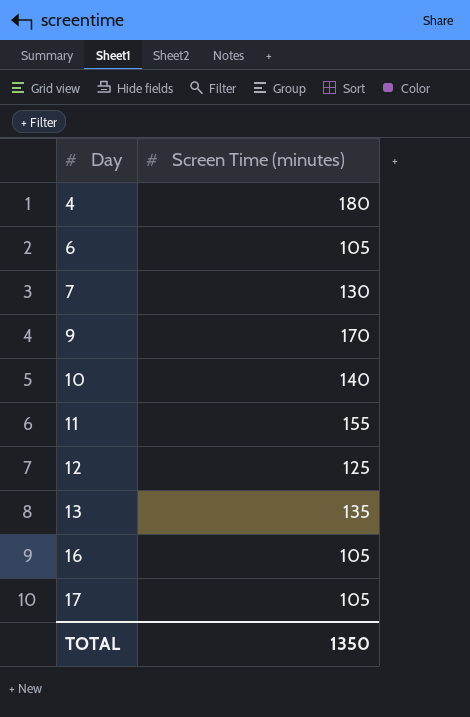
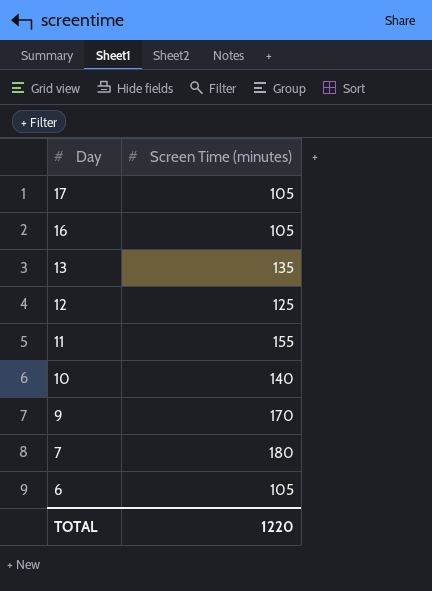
row order: Day ascending -> Day descending
row 4: 180 -> none
7 | Screen Time (minutes): 130 -> 180
TOTAL | Screen Time (minutes): 1350 -> 1220

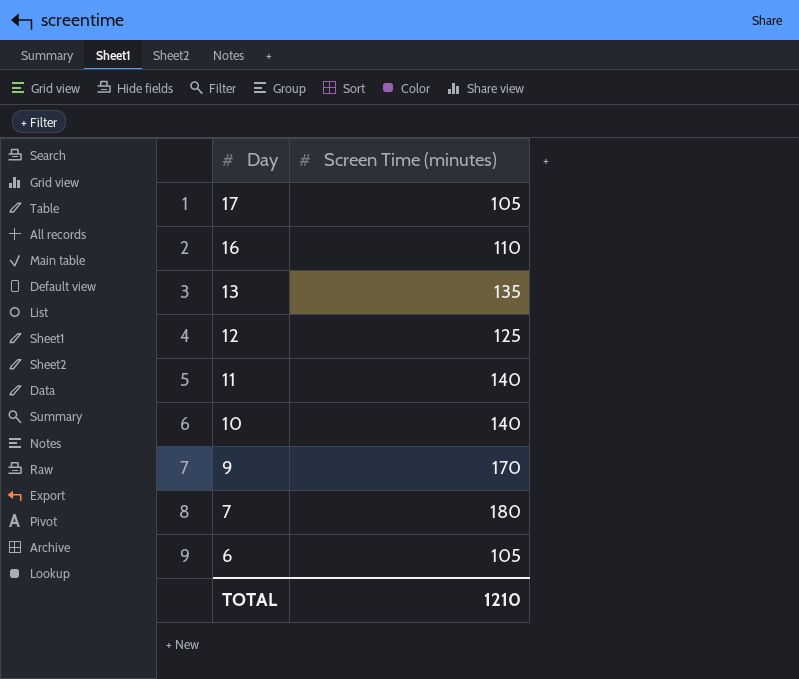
16 | Screen Time (minutes): 105 -> 110
11 | Screen Time (minutes): 155 -> 140
TOTAL | Screen Time (minutes): 1220 -> 1210

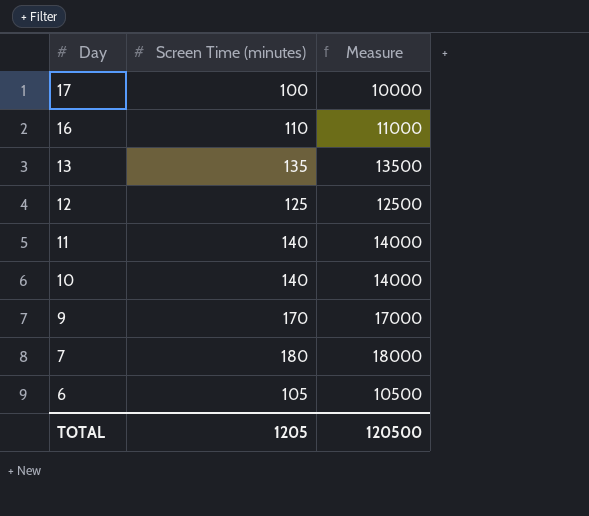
column Measure | formula: none -> [Screen Time (minutes)] * 100
17 | Screen Time (minutes): 105 -> 100
TOTAL | Screen Time (minutes): 1210 -> 1205

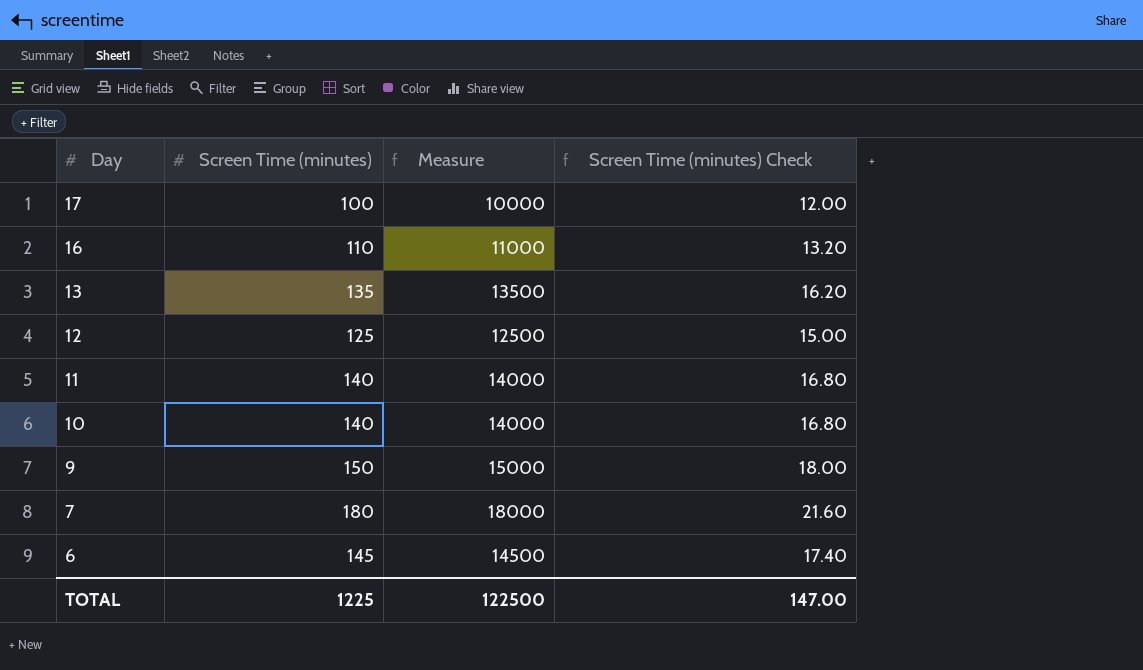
column Screen Time (minutes) Check | formula: none -> [Screen Time (minutes)] * 0.12
9 | Screen Time (minutes): 170 -> 150
9 | Measure: 17000 -> 15000
6 | Screen Time (minutes): 105 -> 145
6 | Measure: 10500 -> 14500
TOTAL | Screen Time (minutes): 1205 -> 1225
TOTAL | Measure: 120500 -> 122500

